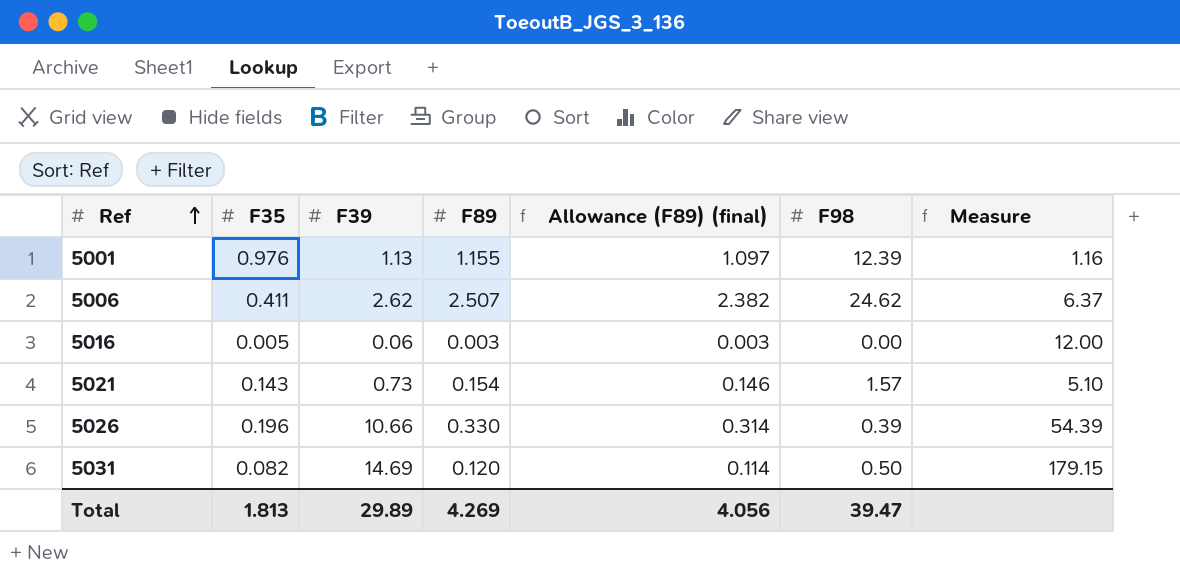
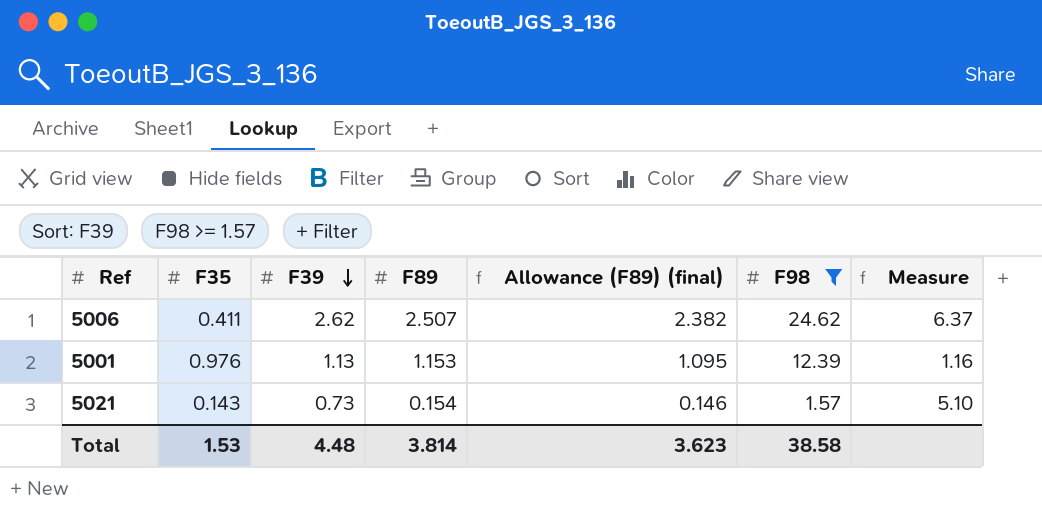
filter: none -> F98 >= 1.57
row order: Ref ascending -> F39 descending
5001 | F89: 1.155 -> 1.153
5001 | Allowance (F89) (final): 1.097 -> 1.095
Total | F35: 1.813 -> 1.53
Total | F39: 29.89 -> 4.48
Total | F89: 4.269 -> 3.814
Total | Allowance (F89) (final): 4.056 -> 3.623
Total | F98: 39.47 -> 38.58

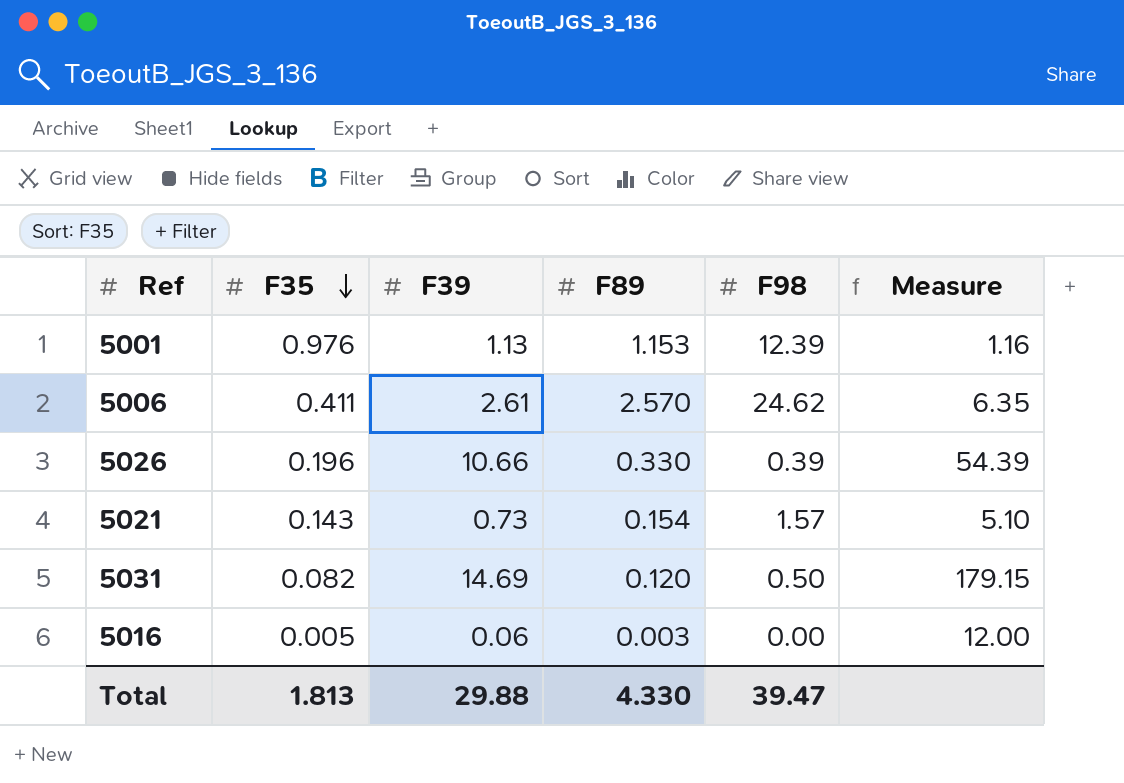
filter: F98 >= 1.57 -> none
row order: F39 descending -> F35 descending
column Allowance (F89) (final) | formula: [F89] * 0.95 -> none
5006 | F39: 2.62 -> 2.61
5006 | F89: 2.507 -> 2.570
5006 | Measure: 6.37 -> 6.35
Total | F35: 1.53 -> 1.813
Total | F39: 4.48 -> 29.88
Total | F89: 3.814 -> 4.330
Total | F98: 38.58 -> 39.47

